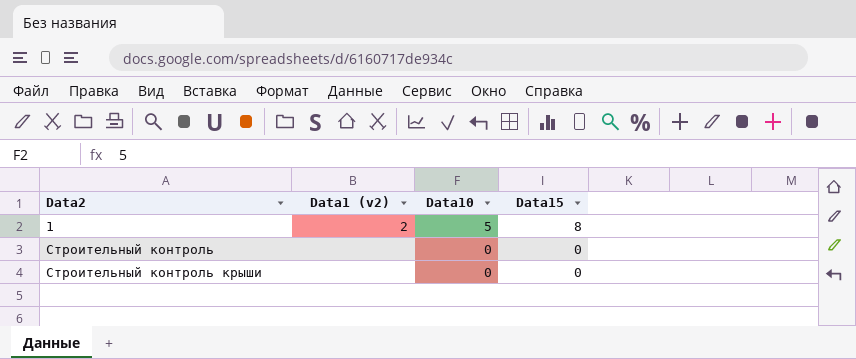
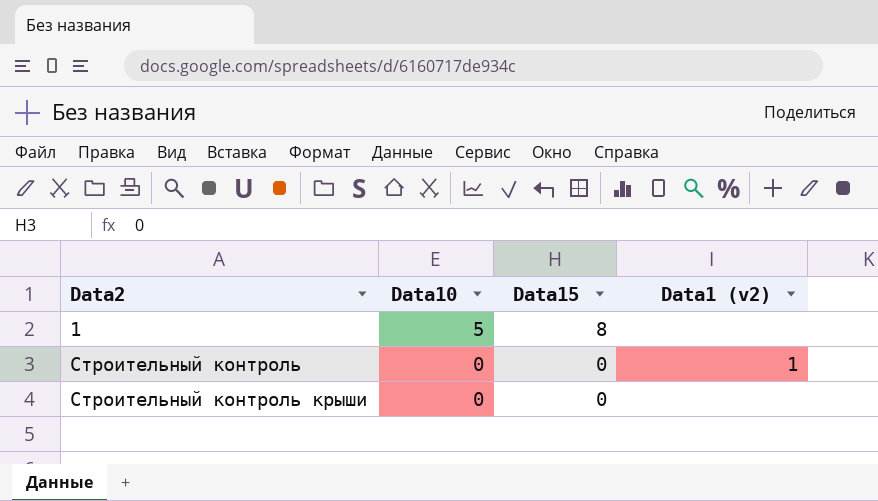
column Data1 (v2) | position: 2 -> 4
1 | Data1 (v2): 2 -> none
Строительный контроль | Data1 (v2): none -> 1

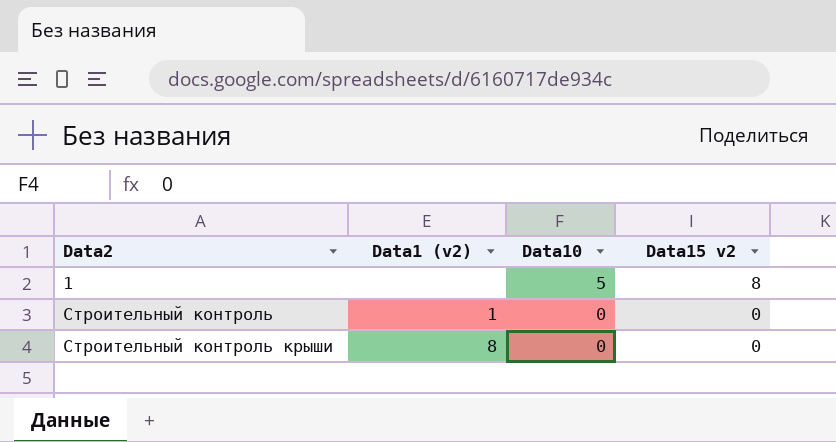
column Data1 (v2) | position: 4 -> 2
column name: Data15 -> Data15 v2
Строительный контроль крыши | Data1 (v2): none -> 8

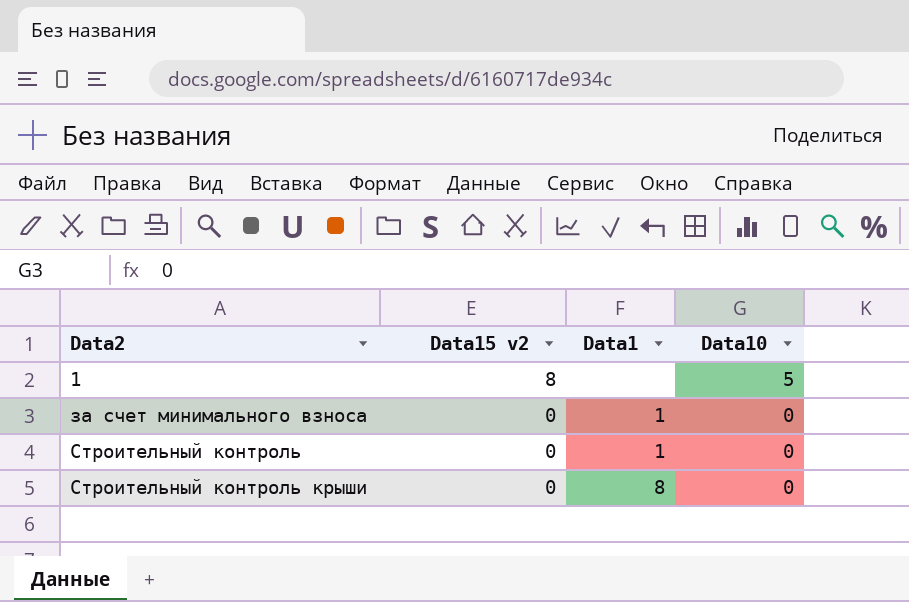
column Data15 v2 | position: 4 -> 2
column name: Data1 (v2) -> Data1
row за счет минимального взноса: none -> 0 | 1 | 0

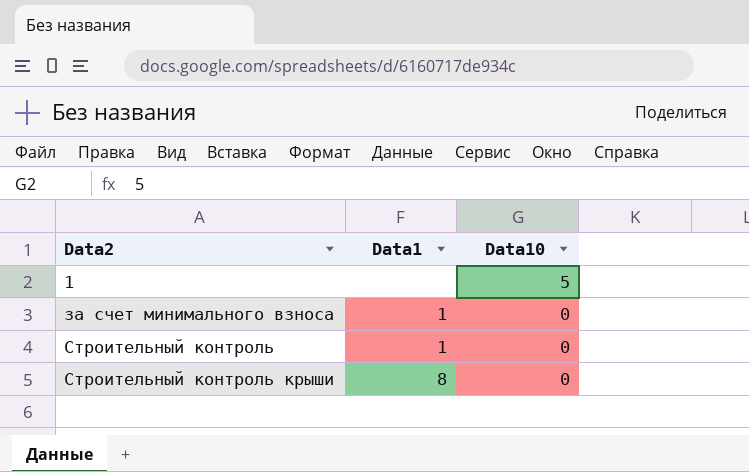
column Data15 v2 | position: 2 -> none

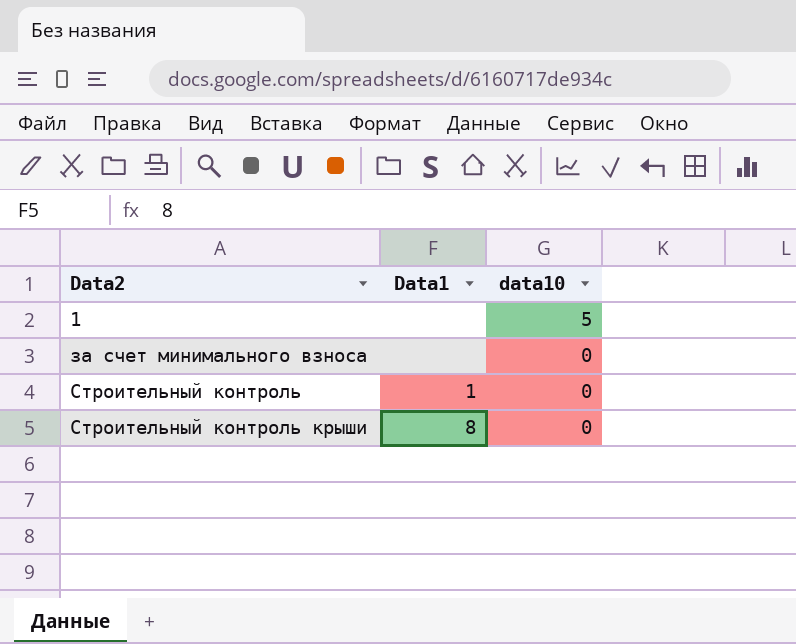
column name: Data10 -> data10
за счет минимального взноса | Data1: 1 -> none

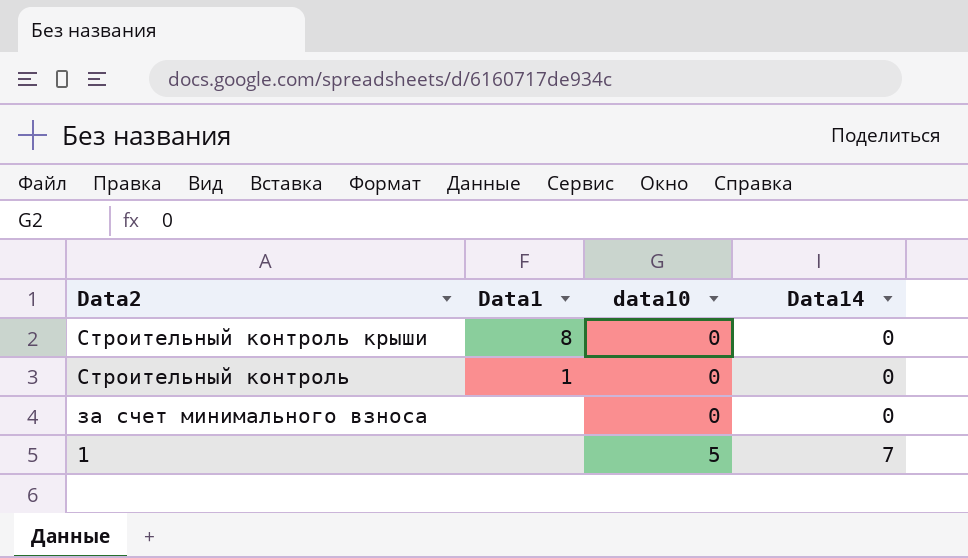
row order: Data2 ascending -> Data2 descending
column Data14 | position: none -> 4

